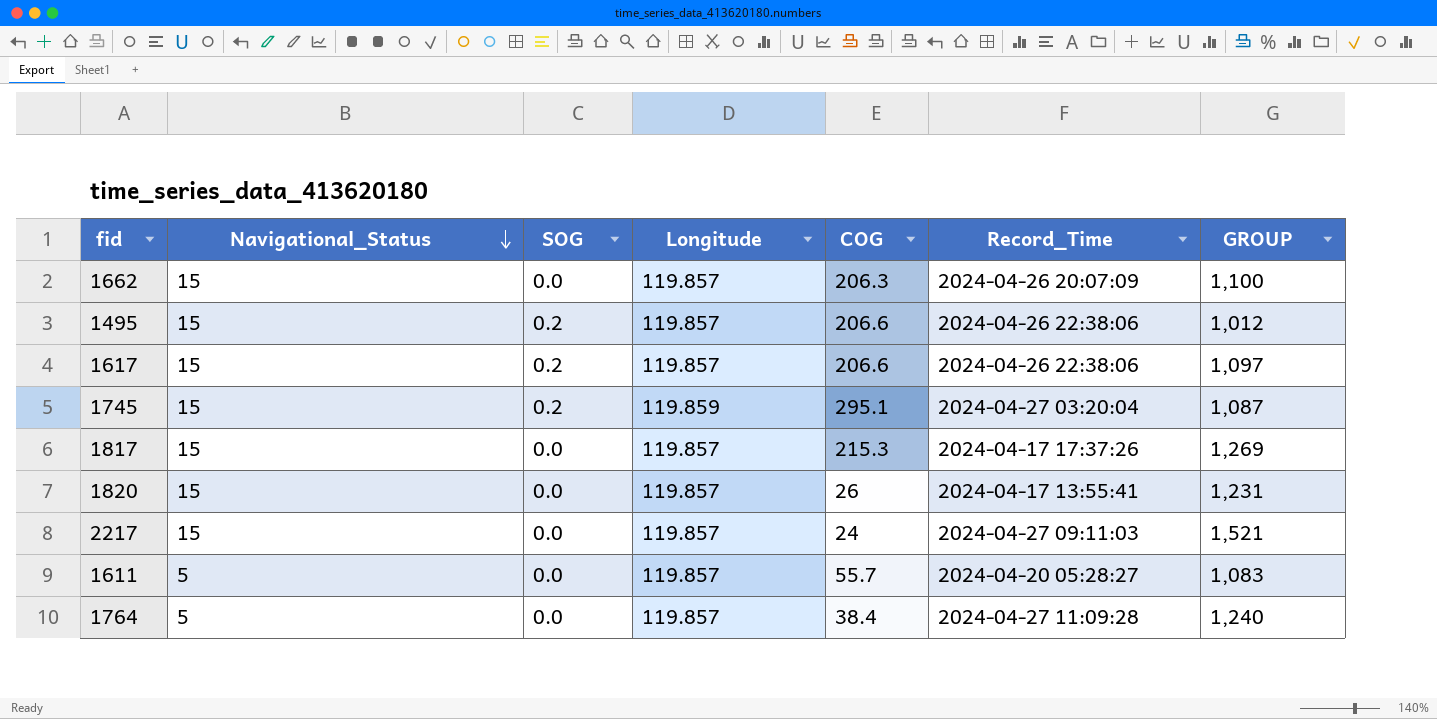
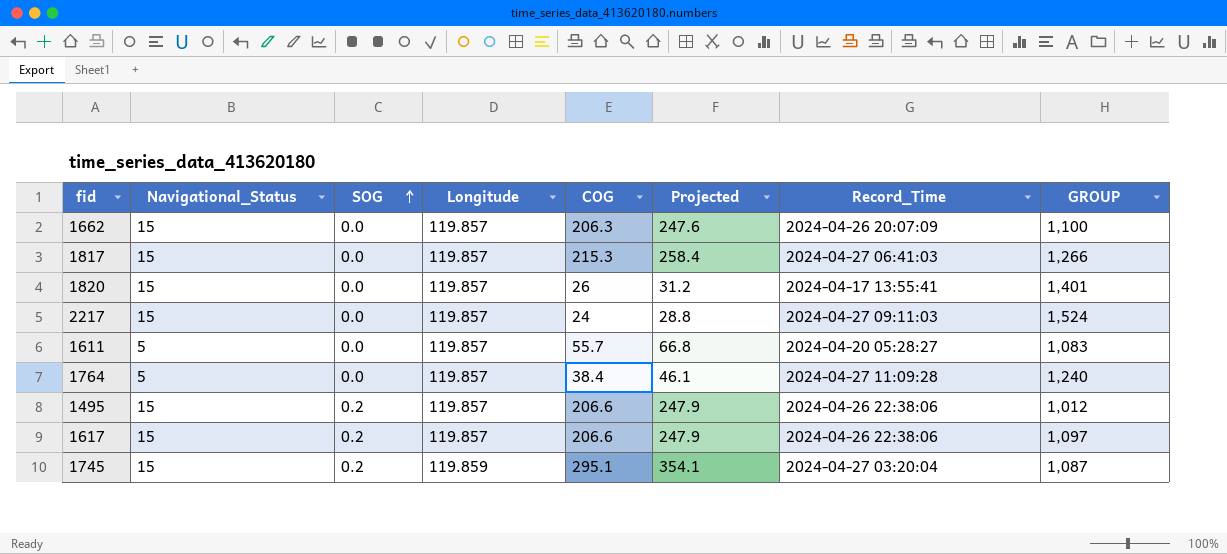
row order: Navigational_Status descending -> SOG ascending
column Projected | formula: none -> [COG] * 1.2
1817 | Record_Time: 2024-04-17 17:37:26 -> 2024-04-27 06:41:03
1817 | GROUP: 1,269 -> 1,266
1820 | GROUP: 1,231 -> 1,401
2217 | GROUP: 1,521 -> 1,524

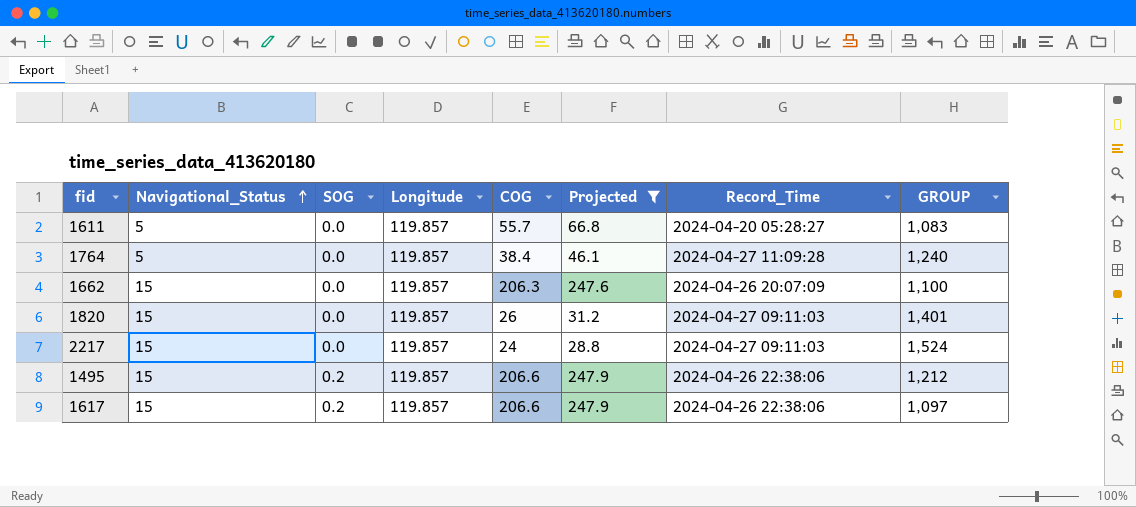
filter: none -> Projected <= 247.9
row order: SOG ascending -> Navigational_Status ascending
1820 | Record_Time: 2024-04-17 13:55:41 -> 2024-04-27 09:11:03
1495 | GROUP: 1,012 -> 1,212

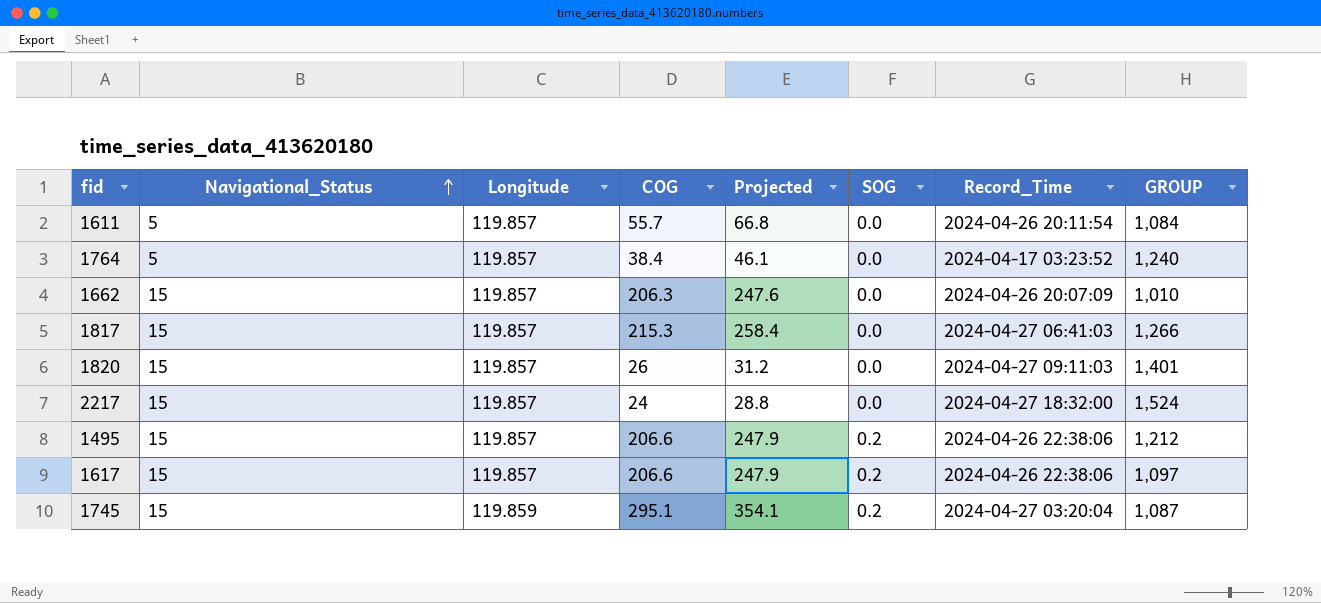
filter: Projected <= 247.9 -> none
column SOG | position: 3 -> 6
1611 | Record_Time: 2024-04-20 05:28:27 -> 2024-04-26 20:11:54
1611 | GROUP: 1,083 -> 1,084
1764 | Record_Time: 2024-04-27 11:09:28 -> 2024-04-17 03:23:52
1662 | GROUP: 1,100 -> 1,010
2217 | Record_Time: 2024-04-27 09:11:03 -> 2024-04-27 18:32:00

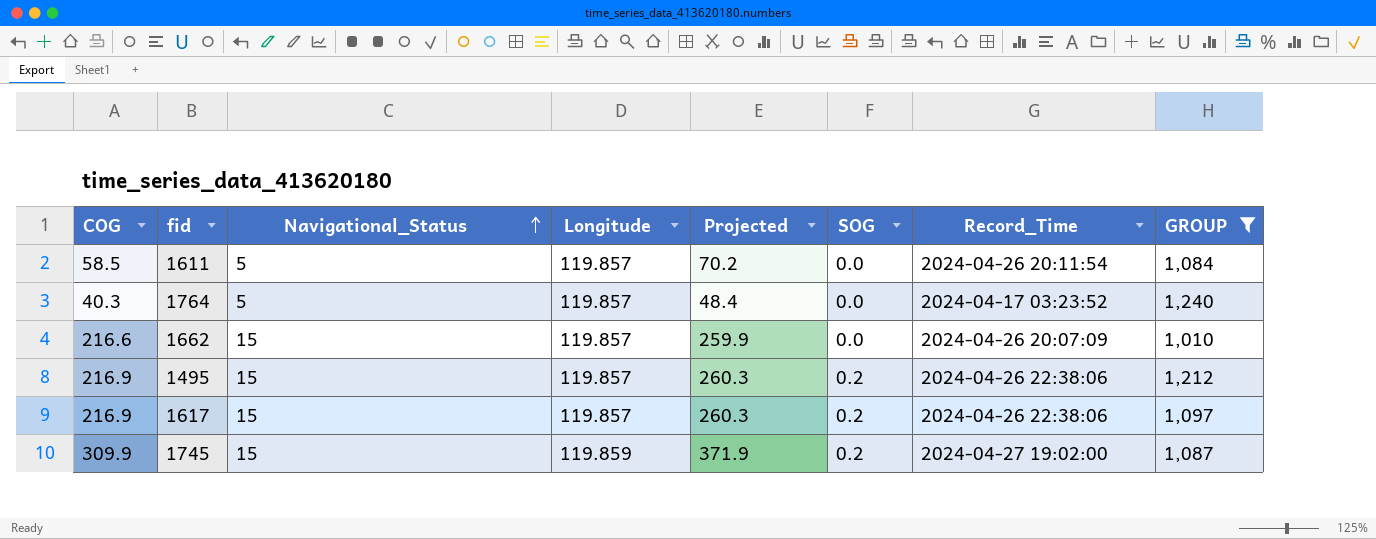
filter: none -> GROUP <= 1,240
column COG | position: 4 -> 1
1611 | COG: 55.7 -> 58.5
1611 | Projected: 66.8 -> 70.2
1764 | COG: 38.4 -> 40.3
1764 | Projected: 46.1 -> 48.4
1662 | COG: 206.3 -> 216.6
1662 | Projected: 247.6 -> 259.9
1495 | COG: 206.6 -> 216.9
1495 | Projected: 247.9 -> 260.3
1617 | COG: 206.6 -> 216.9
1617 | Projected: 247.9 -> 260.3
1745 | COG: 295.1 -> 309.9
1745 | Projected: 354.1 -> 371.9
1745 | Record_Time: 2024-04-27 03:20:04 -> 2024-04-27 19:02:00

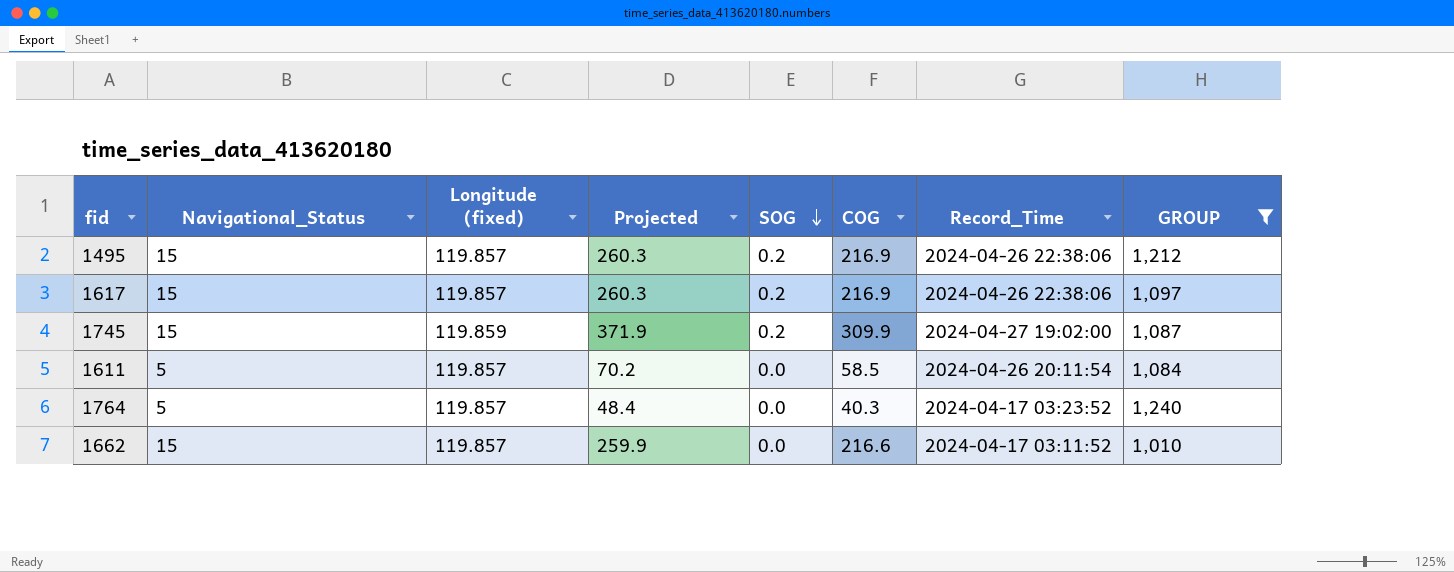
row order: Navigational_Status ascending -> SOG descending
column name: Longitude -> Longitude (fixed)
column COG | position: 1 -> 6
1662 | Record_Time: 2024-04-26 20:07:09 -> 2024-04-17 03:11:52

